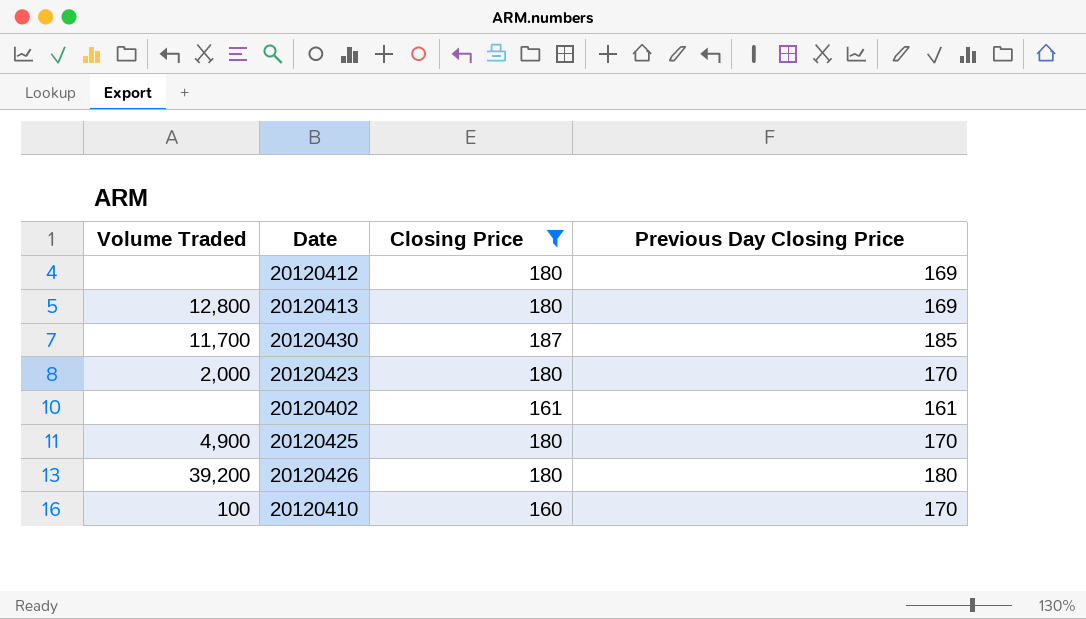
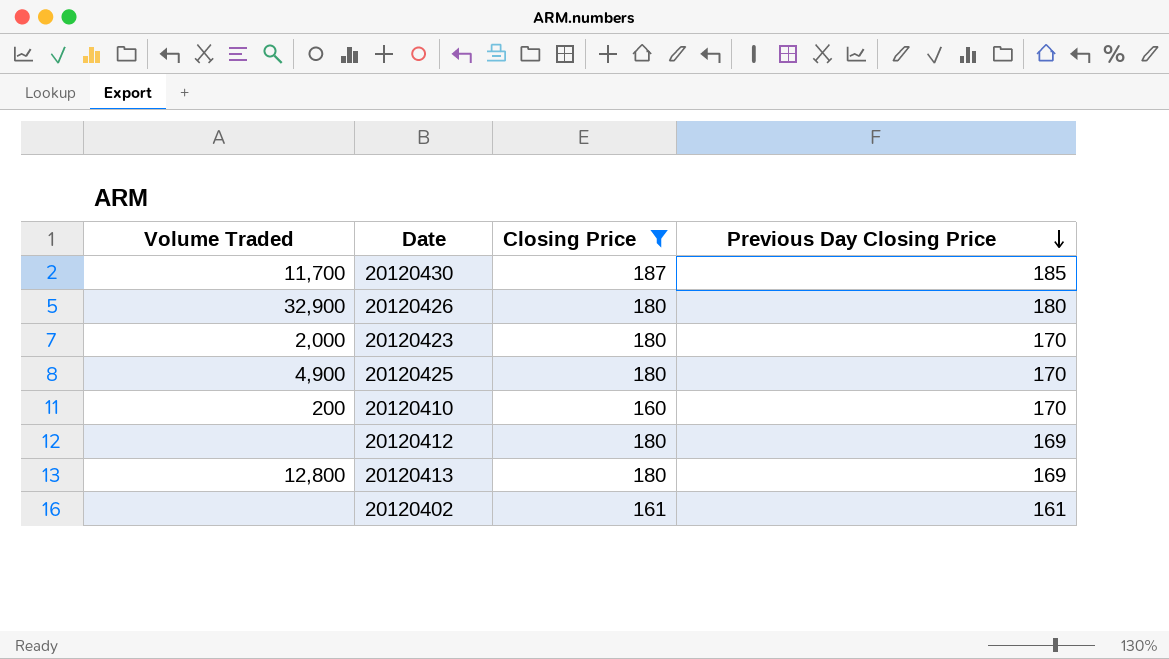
row order: none -> Previous Day Closing Price descending
20120426 | Volume Traded: 39,200 -> 32,900
20120410 | Volume Traded: 100 -> 200

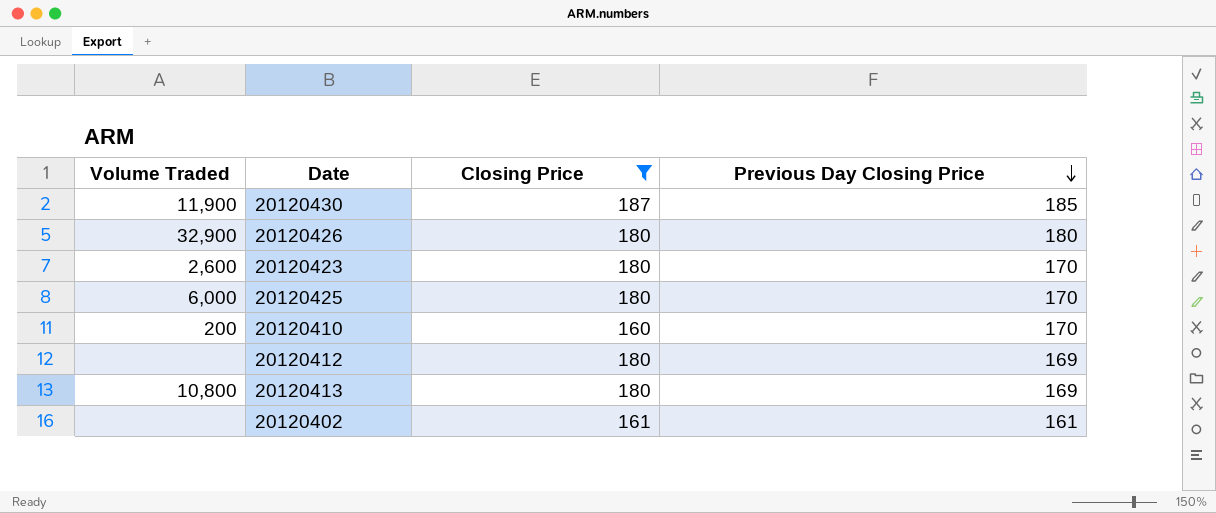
20120430 | Volume Traded: 11,700 -> 11,900
20120423 | Volume Traded: 2,000 -> 2,600
20120425 | Volume Traded: 4,900 -> 6,000
20120413 | Volume Traded: 12,800 -> 10,800

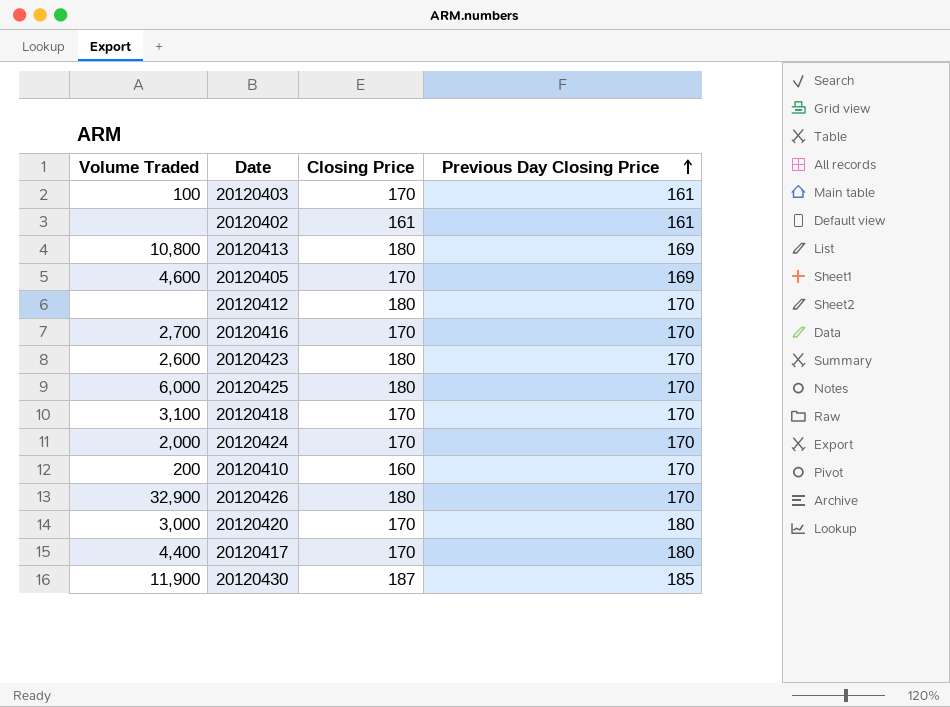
filter: Closing Price != 170 -> none
row order: Previous Day Closing Price descending -> Previous Day Closing Price ascending
20120412 | Previous Day Closing Price: 169 -> 170
20120426 | Previous Day Closing Price: 180 -> 170

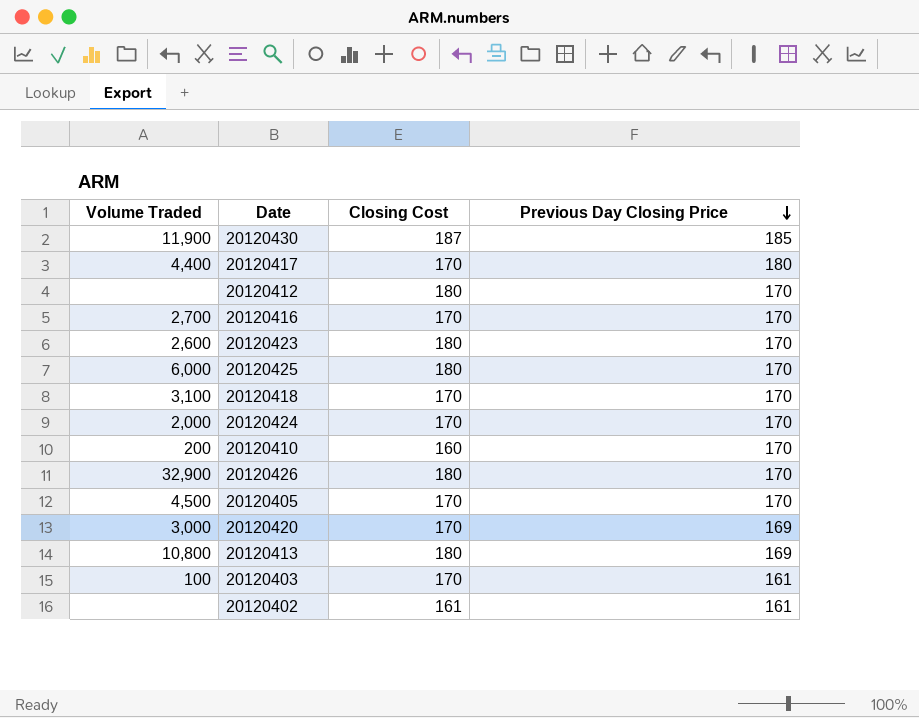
row order: Previous Day Closing Price ascending -> Previous Day Closing Price descending
column name: Closing Price -> Closing Cost
20120405 | Volume Traded: 4,600 -> 4,500
20120405 | Previous Day Closing Price: 169 -> 170
20120420 | Previous Day Closing Price: 180 -> 169

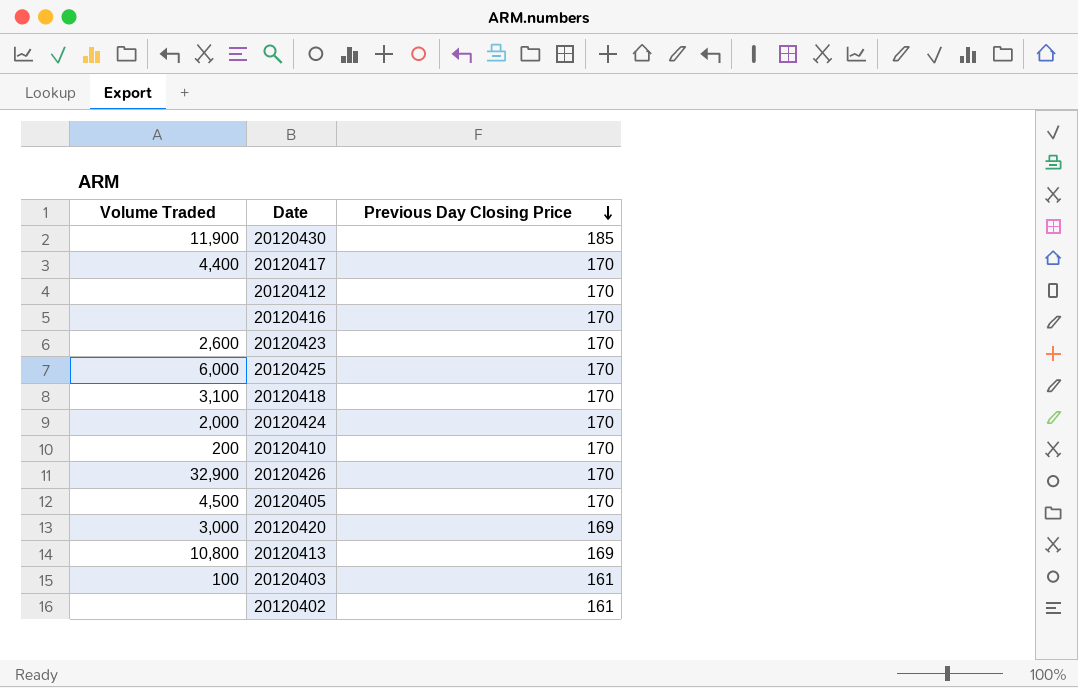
column Closing Cost | position: 3 -> none
20120417 | Previous Day Closing Price: 180 -> 170
20120416 | Volume Traded: 2,700 -> none

